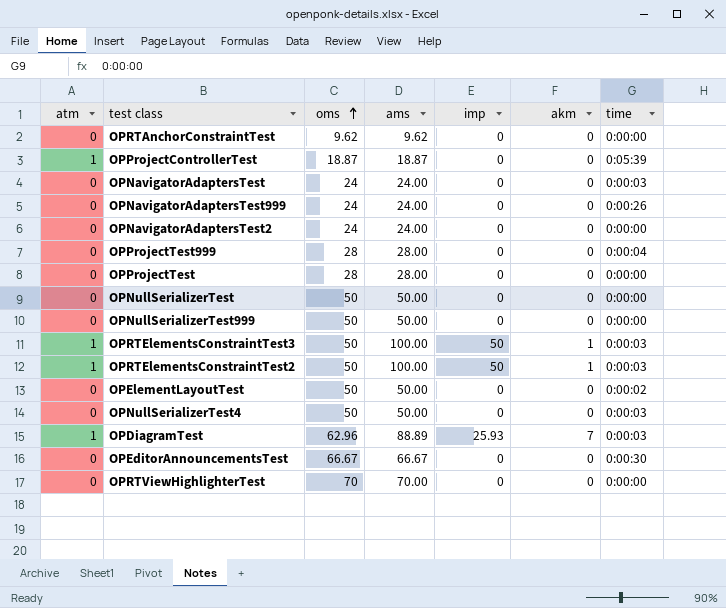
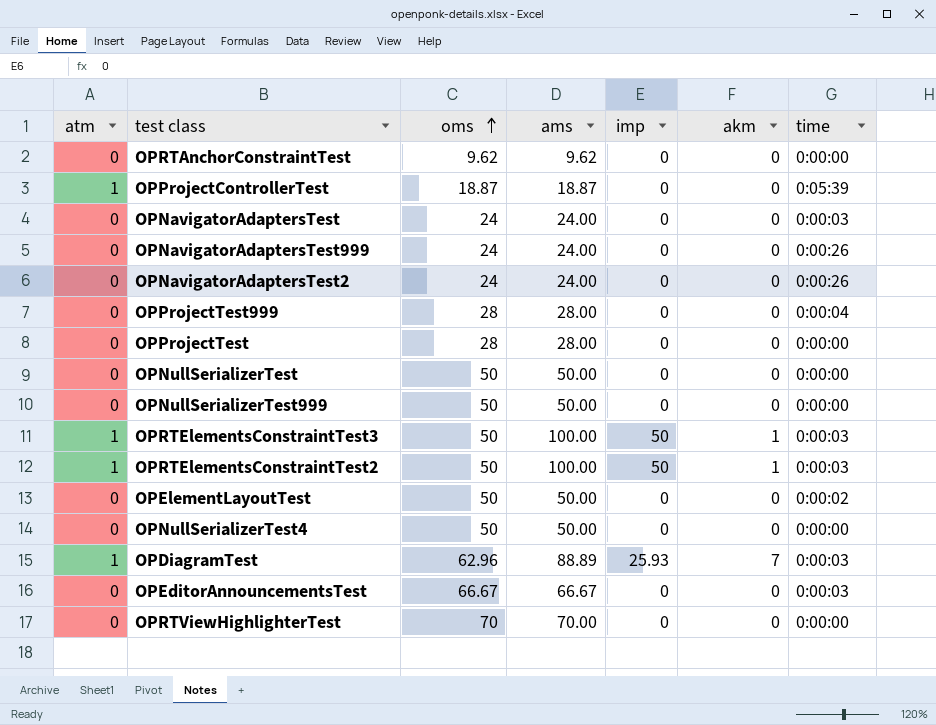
OPNavigatorAdaptersTest2 | time: 0:00:00 -> 0:00:26
OPNullSerializerTest4 | time: 0:00:03 -> 0:00:00
OPEditorAnnouncementsTest | time: 0:00:30 -> 0:00:03

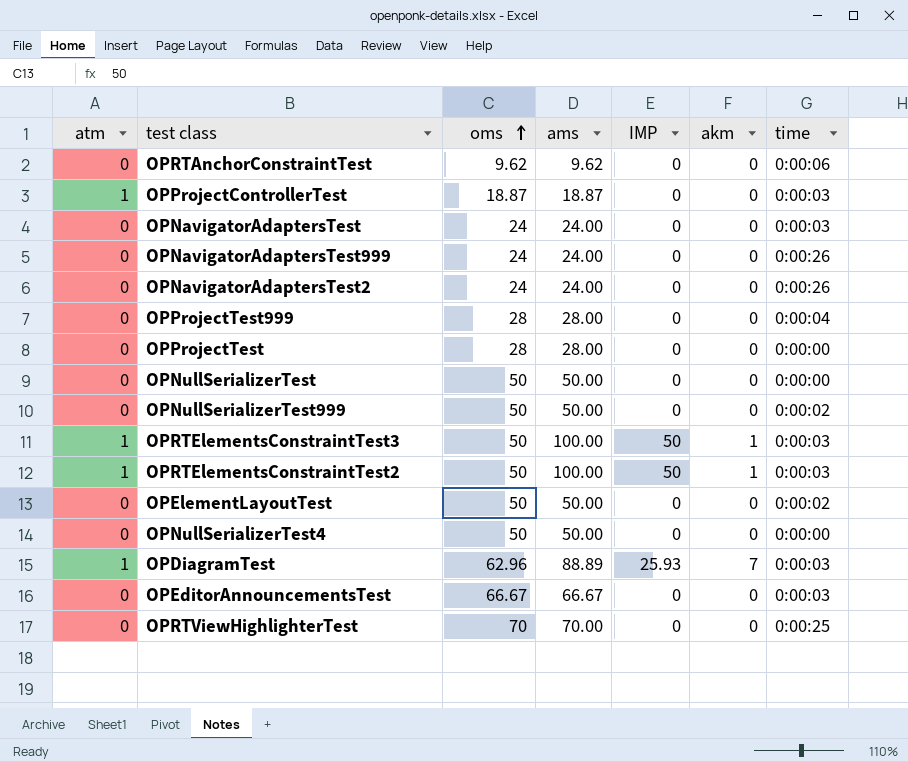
column name: imp -> IMP
OPRTAnchorConstraintTest | time: 0:00:00 -> 0:00:06
OPProjectControllerTest | time: 0:05:39 -> 0:00:03
OPNullSerializerTest999 | time: 0:00:00 -> 0:00:02
OPRTViewHighlighterTest | time: 0:00:00 -> 0:00:25

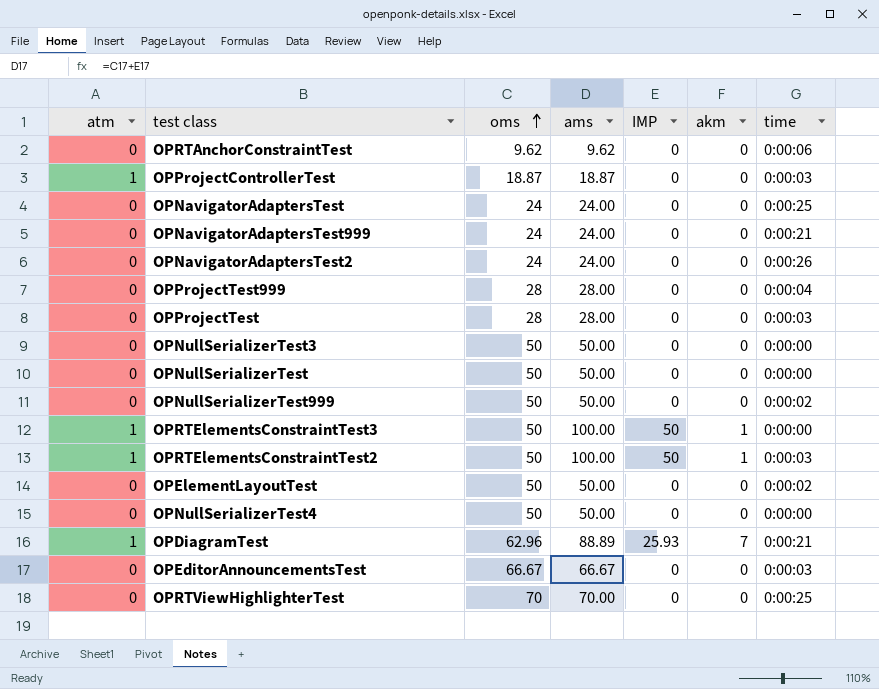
OPNavigatorAdaptersTest | time: 0:00:03 -> 0:00:25
OPNavigatorAdaptersTest999 | time: 0:00:26 -> 0:00:21
OPProjectTest | time: 0:00:00 -> 0:00:03
row OPNullSerializerTest3: none -> 0 | 50 | 50.00 | 0 | 0 | 0:00:00
OPRTElementsConstraintTest3 | time: 0:00:03 -> 0:00:00
OPDiagramTest | time: 0:00:03 -> 0:00:21

